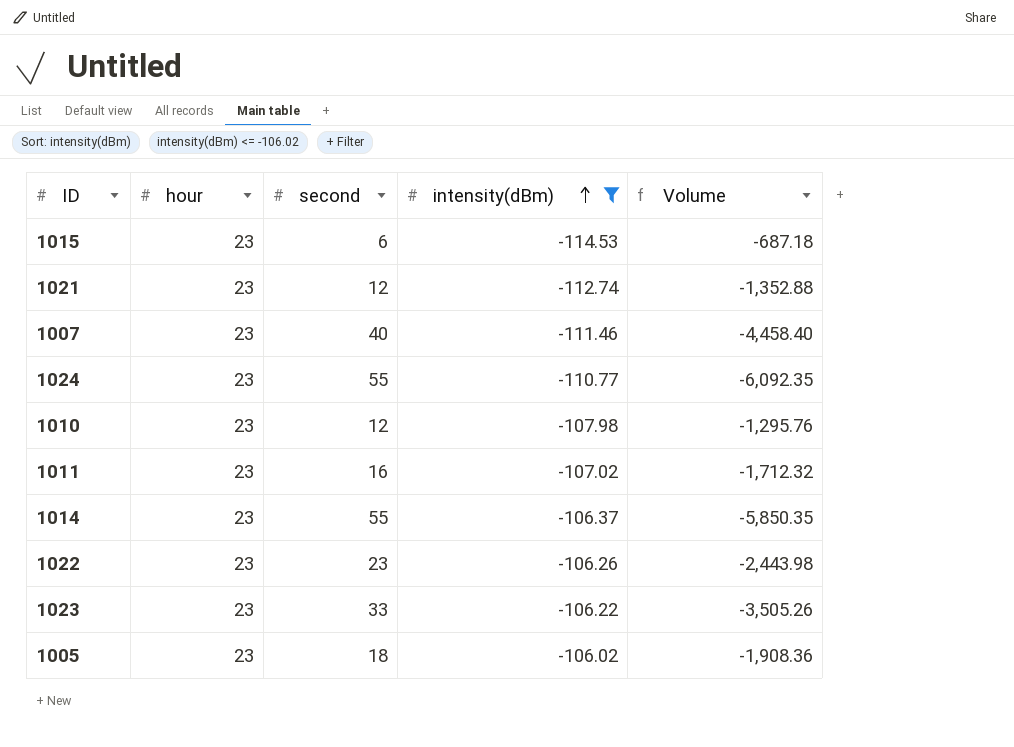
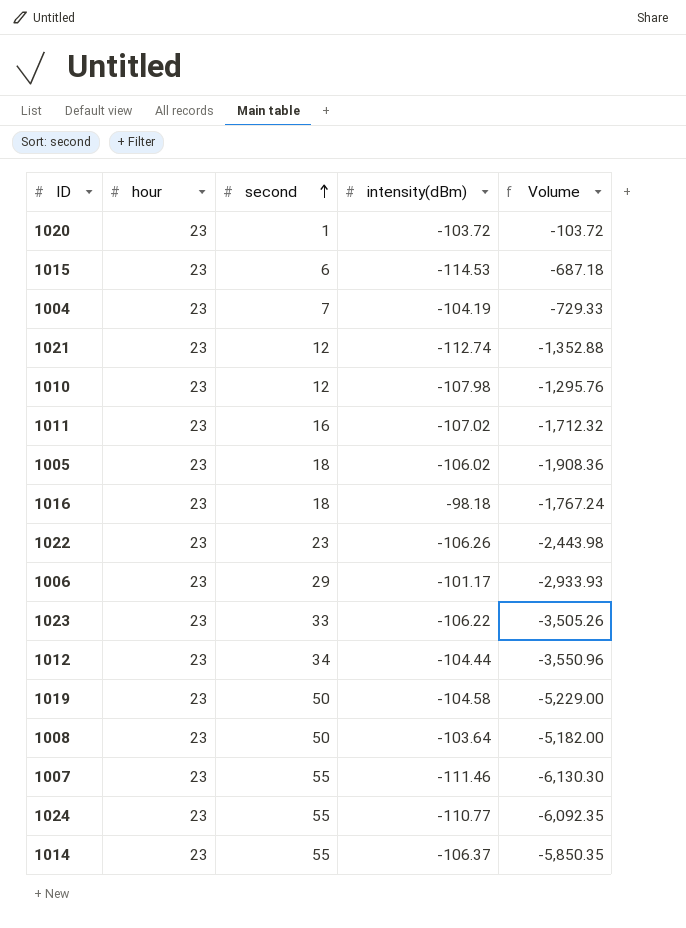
filter: intensity(dBm) <= -106.02 -> none
row order: intensity(dBm) ascending -> second ascending
1007 | second: 40 -> 55
1007 | Volume: -4,458.40 -> -6,130.30

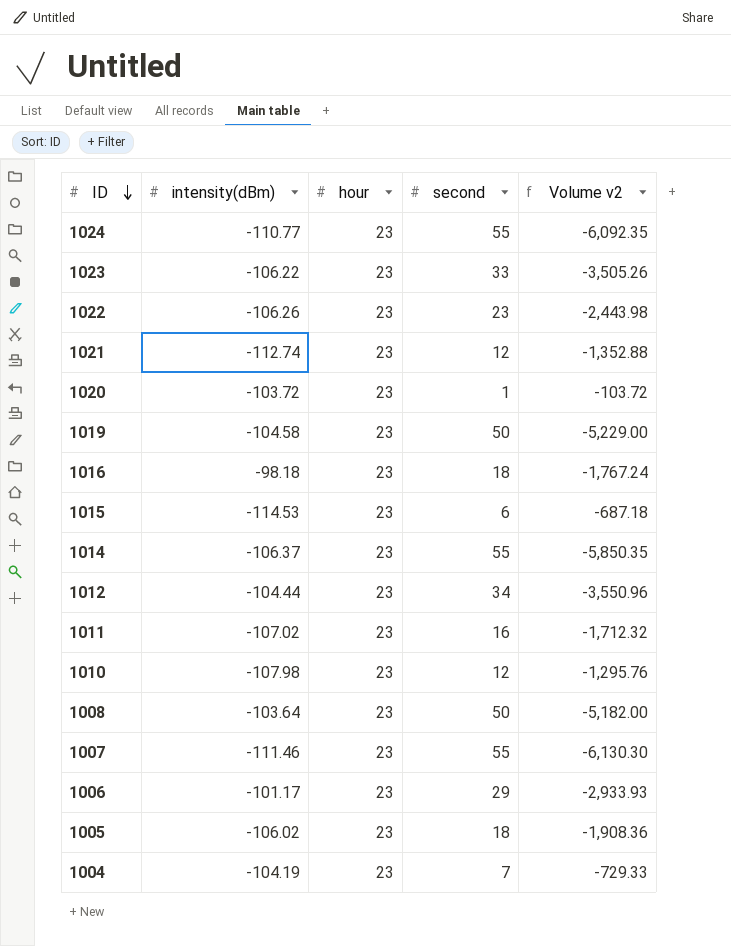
row order: second ascending -> ID descending
column intensity(dBm) | position: 4 -> 2
column name: Volume -> Volume v2

